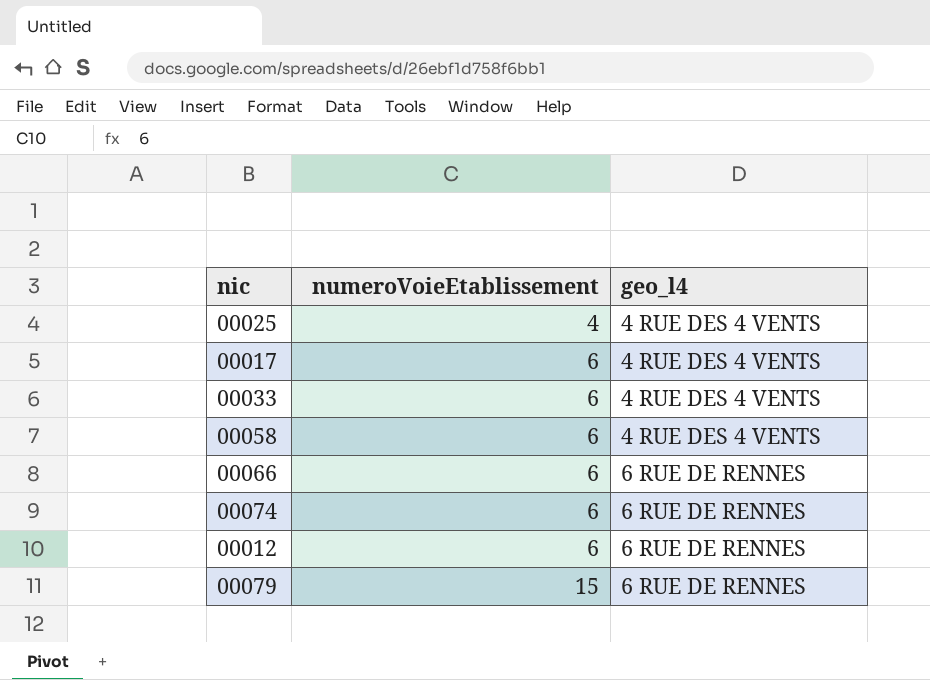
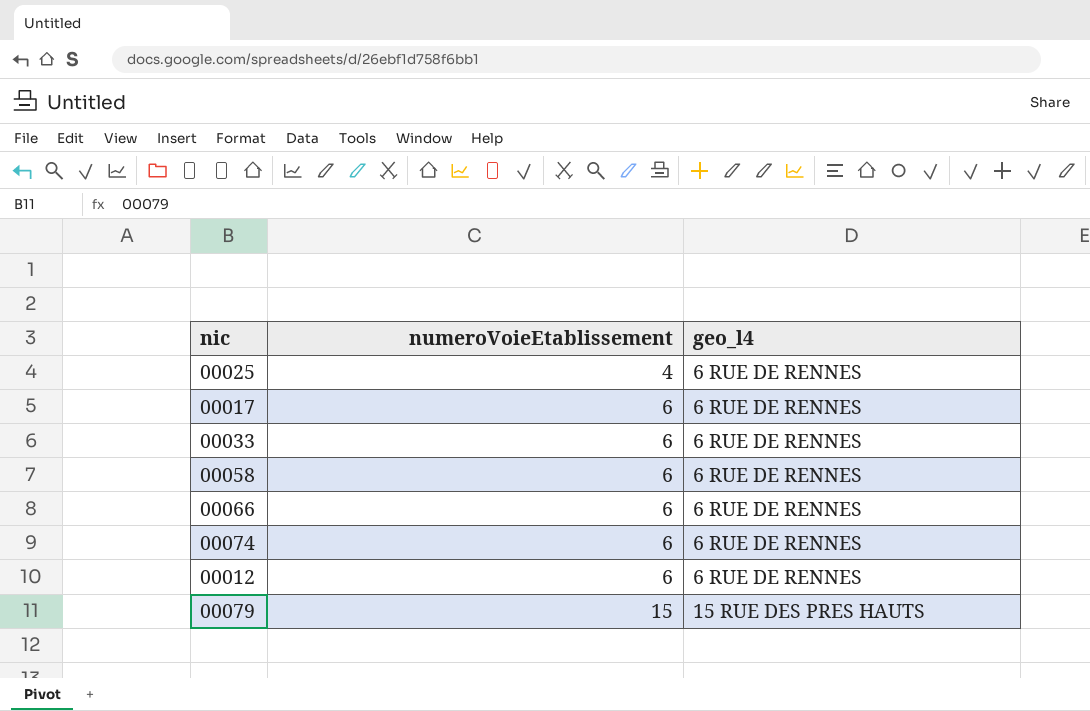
00025 | geo_l4: 4 RUE DES 4 VENTS -> 6 RUE DE RENNES
00017 | geo_l4: 4 RUE DES 4 VENTS -> 6 RUE DE RENNES
00033 | geo_l4: 4 RUE DES 4 VENTS -> 6 RUE DE RENNES
00058 | geo_l4: 4 RUE DES 4 VENTS -> 6 RUE DE RENNES
00079 | geo_l4: 6 RUE DE RENNES -> 15 RUE DES PRES HAUTS

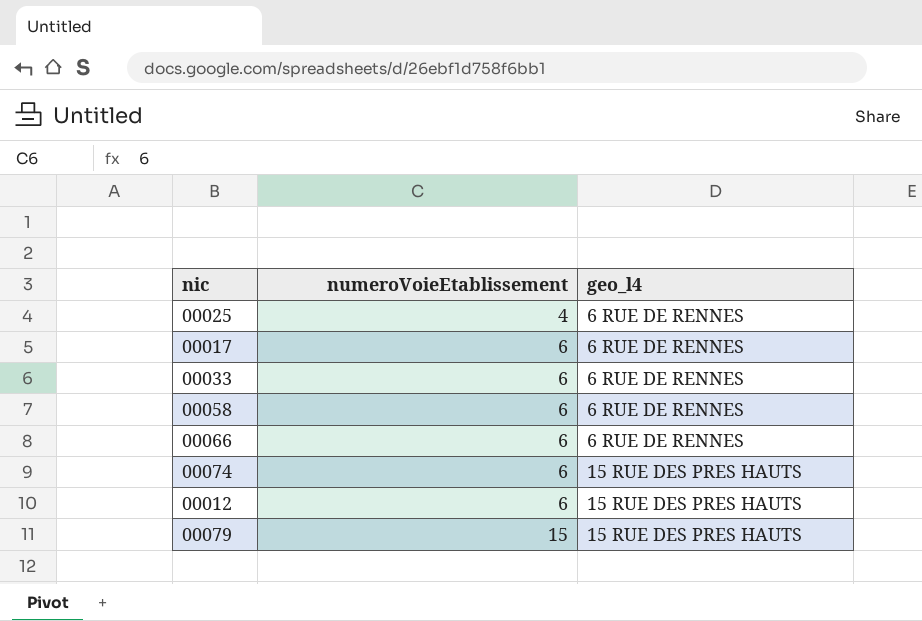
00074 | geo_l4: 6 RUE DE RENNES -> 15 RUE DES PRES HAUTS
00012 | geo_l4: 6 RUE DE RENNES -> 15 RUE DES PRES HAUTS

